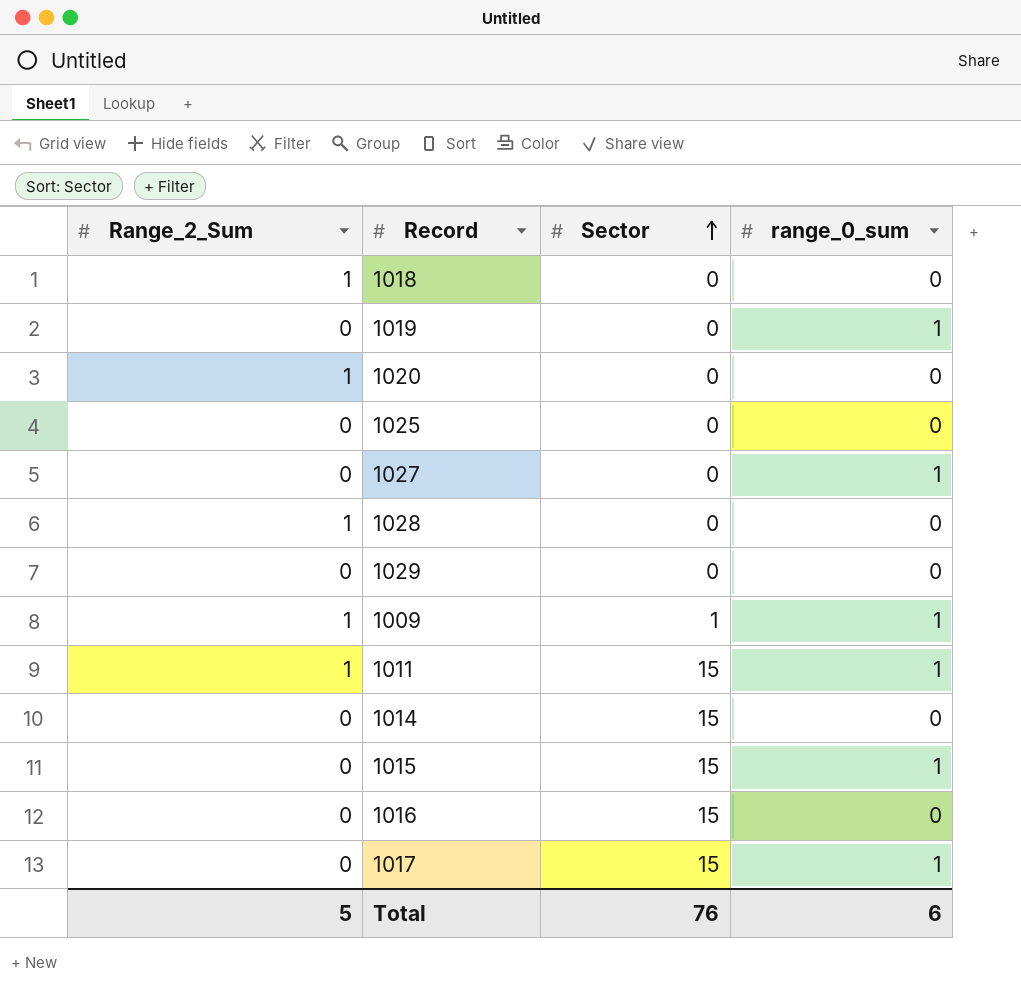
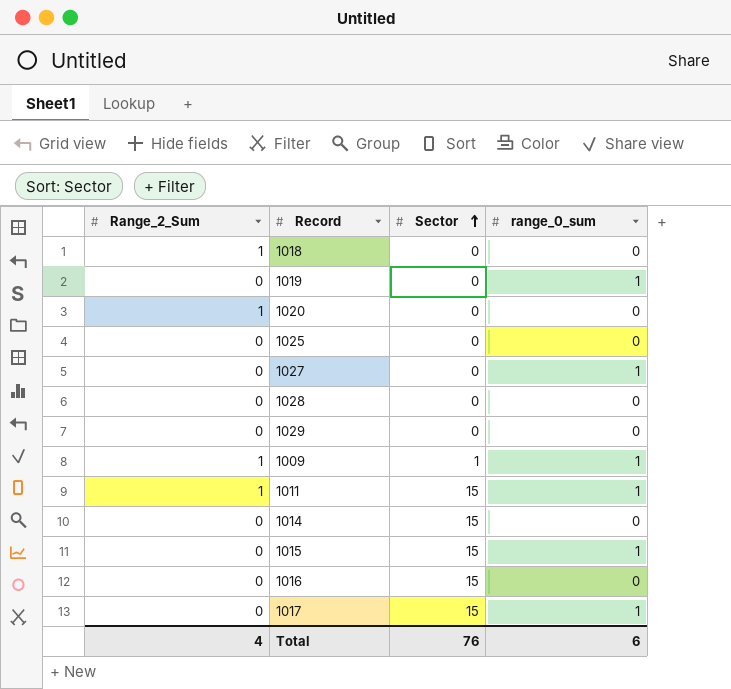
1028 | Range_2_Sum: 1 -> 0
Total | Range_2_Sum: 5 -> 4

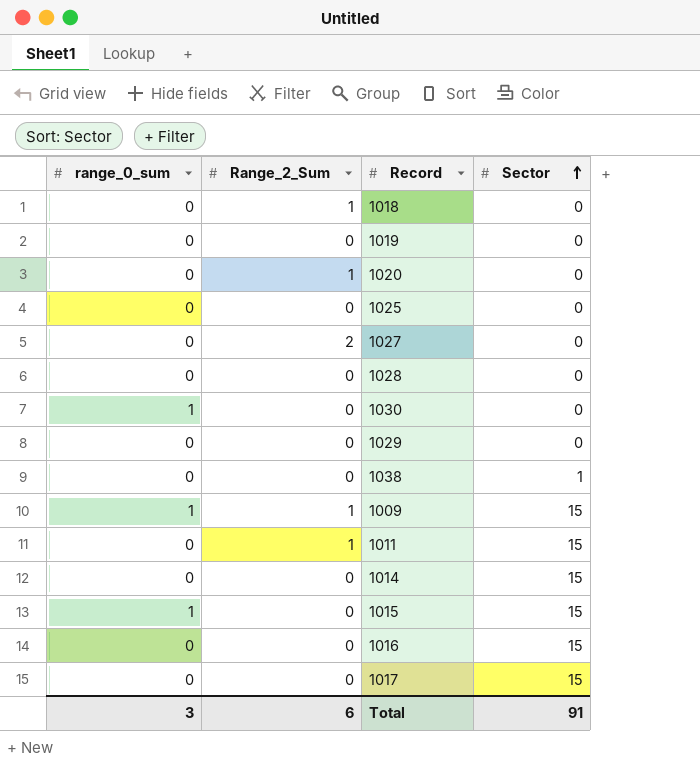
column range_0_sum | position: 4 -> 1
1019 | range_0_sum: 1 -> 0
1027 | range_0_sum: 1 -> 0
1027 | Range_2_Sum: 0 -> 2
row 1030: none -> 1 | 0 | 0
row 1038: none -> 0 | 0 | 1
1009 | Sector: 1 -> 15
1011 | range_0_sum: 1 -> 0
1017 | range_0_sum: 1 -> 0
Total | range_0_sum: 6 -> 3
Total | Range_2_Sum: 4 -> 6
Total | Sector: 76 -> 91

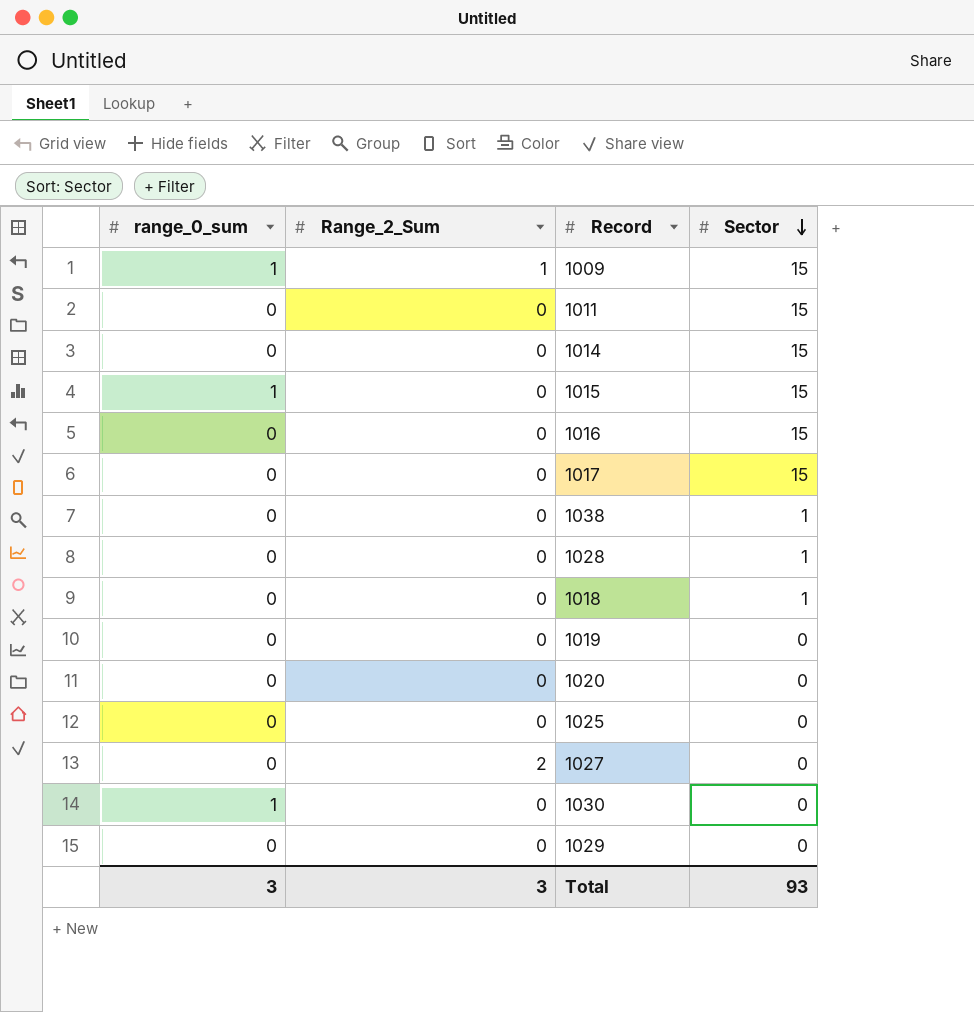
row order: Sector ascending -> Sector descending
1011 | Range_2_Sum: 1 -> 0
1028 | Sector: 0 -> 1
1018 | Range_2_Sum: 1 -> 0
1018 | Sector: 0 -> 1
1020 | Range_2_Sum: 1 -> 0
Total | Range_2_Sum: 6 -> 3
Total | Sector: 91 -> 93

